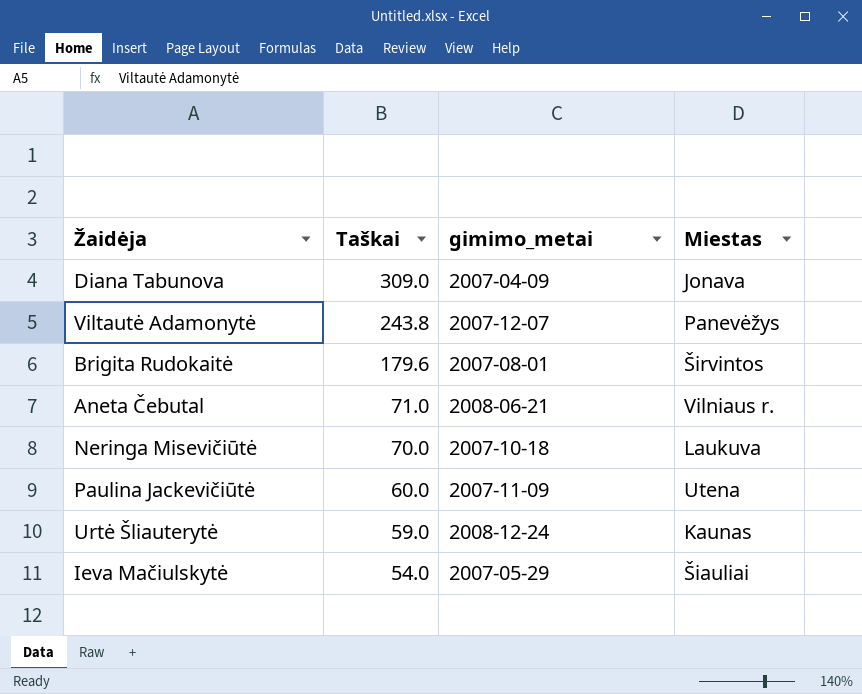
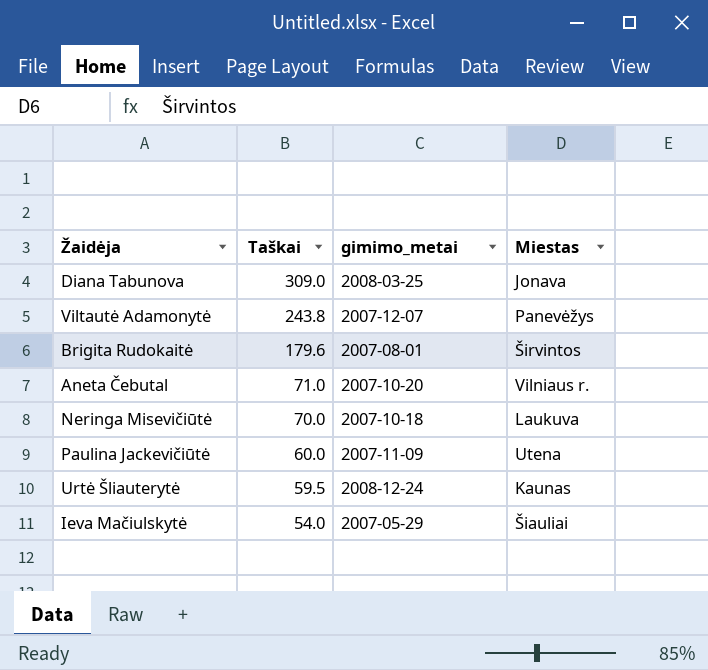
Diana Tabunova | gimimo_metai: 2007-04-09 -> 2008-03-25
Aneta Čebutal | gimimo_metai: 2008-06-21 -> 2007-10-20
Urtė Šliauterytė | Taškai: 59.0 -> 59.5

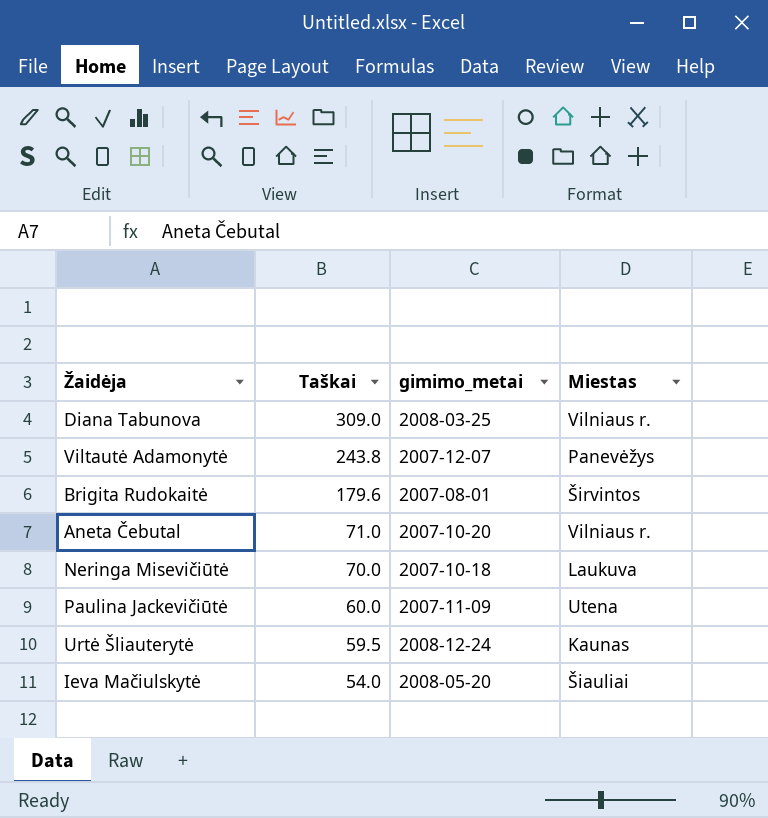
Diana Tabunova | Miestas: Jonava -> Vilniaus r.
Ieva Mačiulskytė | gimimo_metai: 2007-05-29 -> 2008-05-20

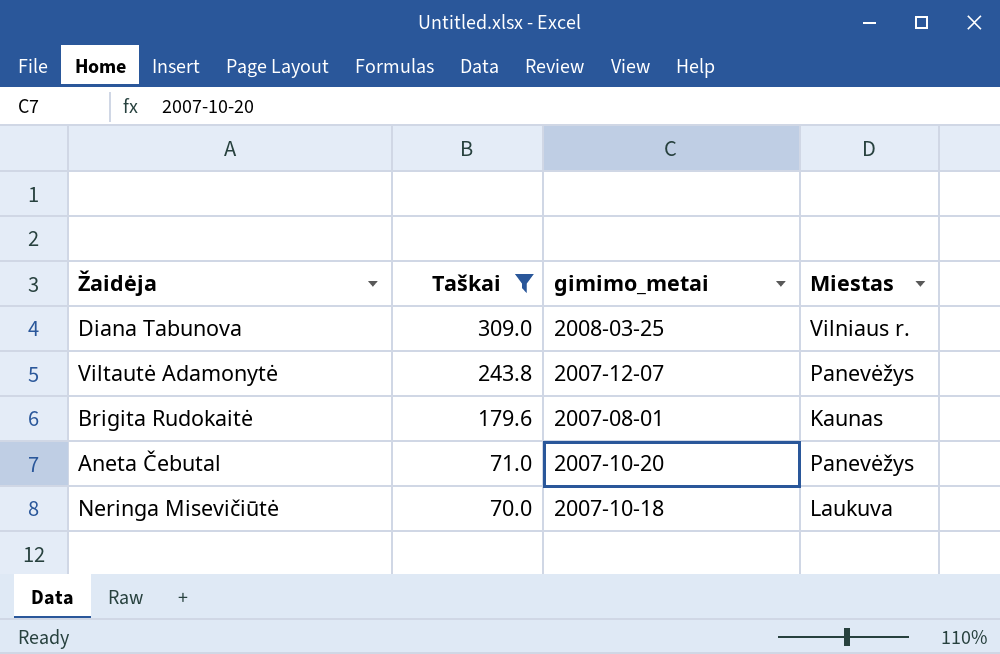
filter: none -> Taškai >= 70.0
Brigita Rudokaitė | Miestas: Širvintos -> Kaunas
Aneta Čebutal | Miestas: Vilniaus r. -> Panevėžys

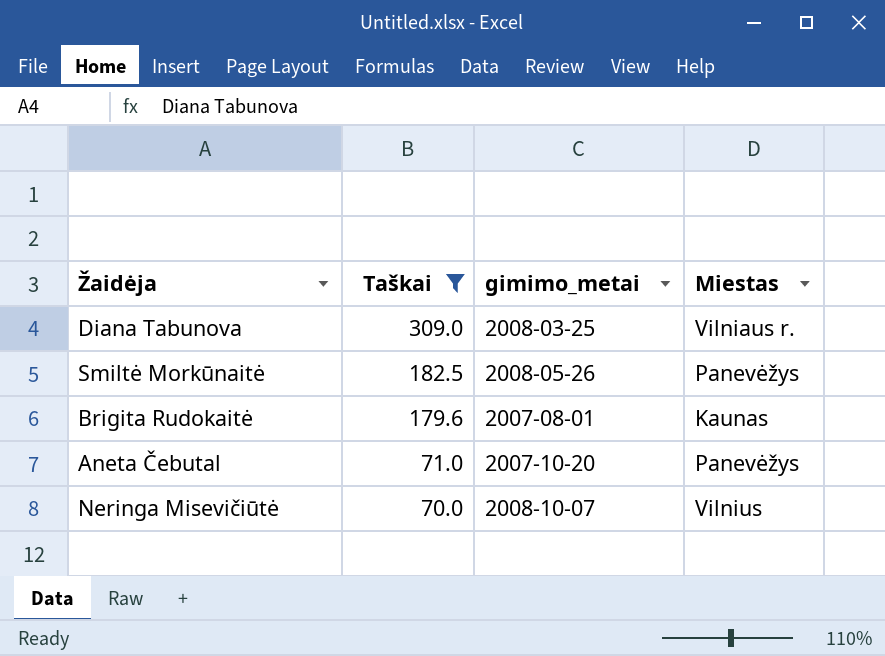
row Viltautė Adamonytė: 243.8 | 2007-12-07 | Panevėžys -> none
row Smiltė Morkūnaitė: none -> 182.5 | 2008-05-26 | Panevėžys
Neringa Misevičiūtė | gimimo_metai: 2007-10-18 -> 2008-10-07
Neringa Misevičiūtė | Miestas: Laukuva -> Vilnius

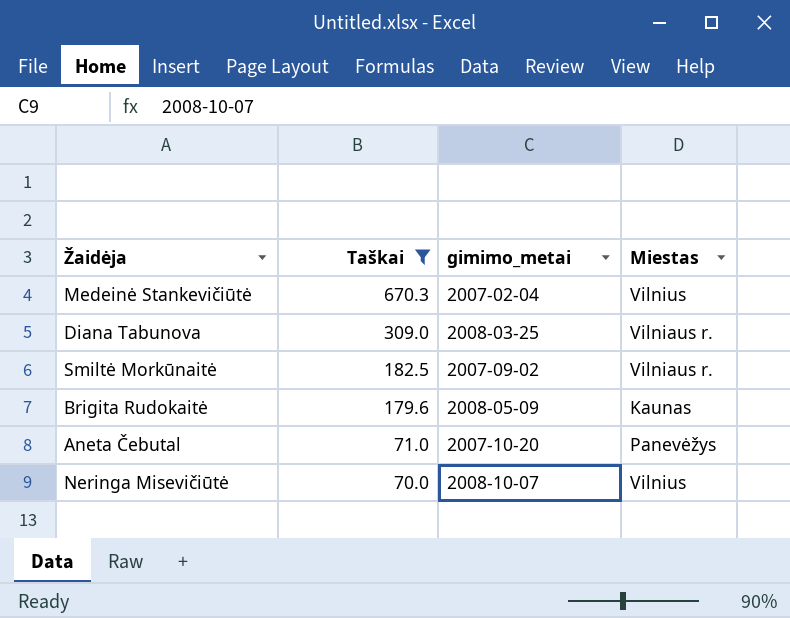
row Medeinė Stankevičiūtė: none -> 670.3 | 2007-02-04 | Vilnius
Smiltė Morkūnaitė | gimimo_metai: 2008-05-26 -> 2007-09-02
Smiltė Morkūnaitė | Miestas: Panevėžys -> Vilniaus r.
Brigita Rudokaitė | gimimo_metai: 2007-08-01 -> 2008-05-09

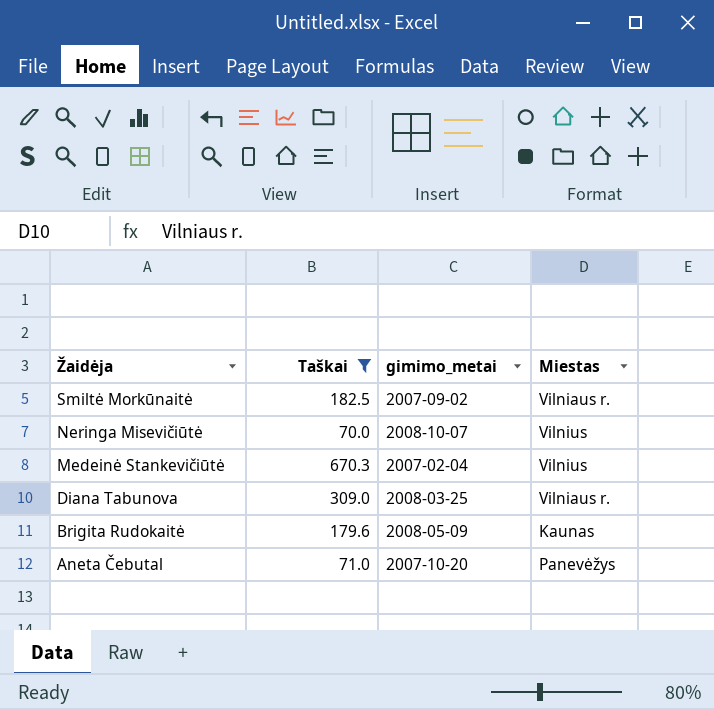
row order: Taškai descending -> Žaidėja descending

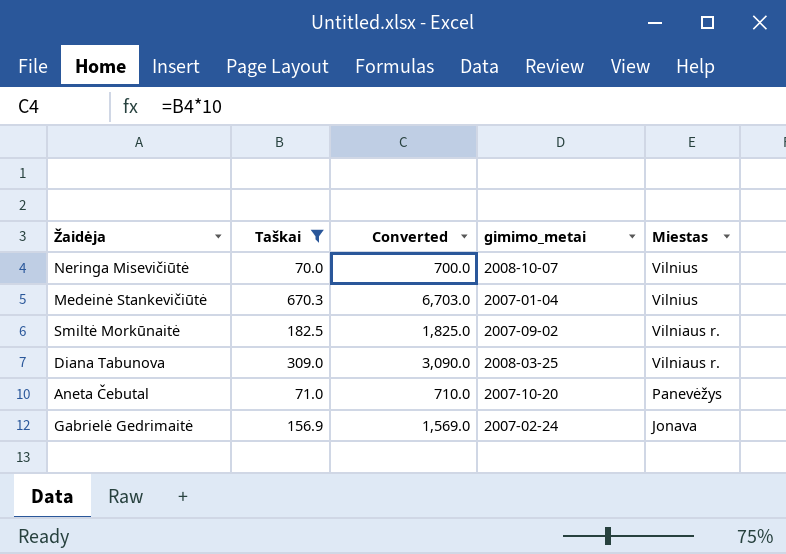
row order: Žaidėja descending -> Miestas descending
column Converted | formula: none -> [Taškai] * 10
row Brigita Rudokaitė: 179.6 | 2008-05-09 | Kaunas -> none
Medeinė Stankevičiūtė | gimimo_metai: 2007-02-04 -> 2007-01-04
row Gabrielė Gedrimaitė: none -> 156.9 | 1,569.0 | 2007-02-24 | Jonava

